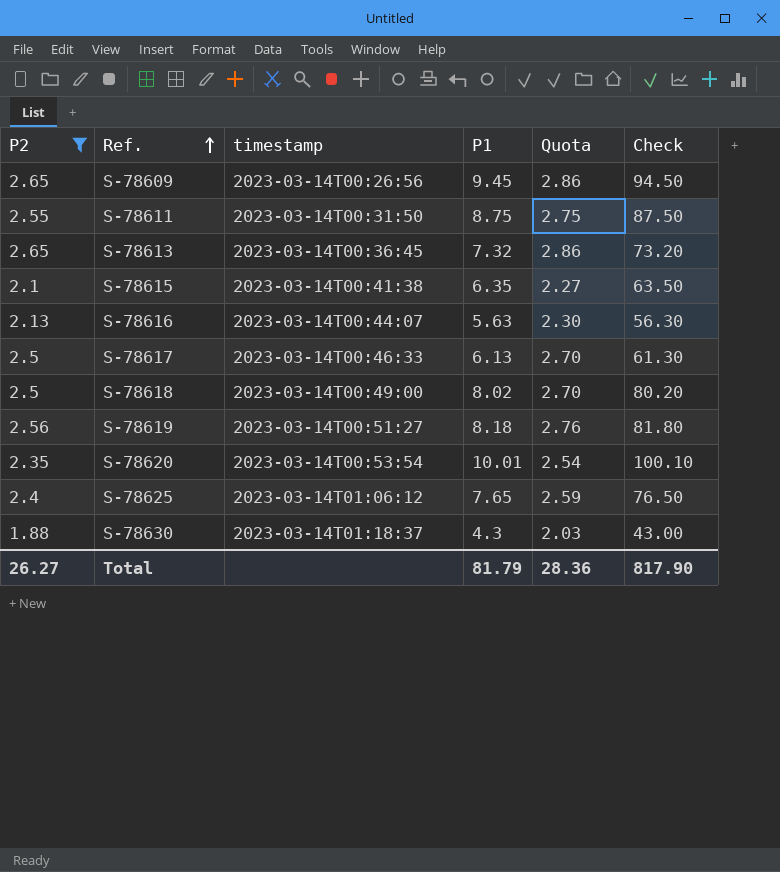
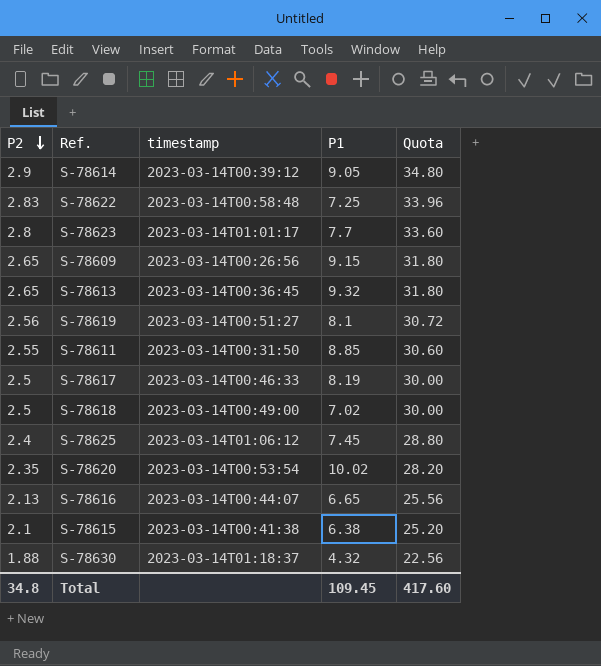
filter: P2 <= 2.65 -> none
row order: Ref. ascending -> P2 descending
column Check | formula: [P1] * 10 -> none
column Quota | formula: [P2] * 1.08 -> [P2] * 12
S-78609 | P1: 9.45 -> 9.15
S-78613 | P1: 7.32 -> 9.32
S-78619 | P1: 8.18 -> 8.1
S-78611 | P1: 8.75 -> 8.85
S-78617 | P1: 6.13 -> 8.19
S-78618 | P1: 8.02 -> 7.02
S-78625 | P1: 7.65 -> 7.45
S-78620 | P1: 10.01 -> 10.02
S-78616 | P1: 5.63 -> 6.65
S-78615 | P1: 6.35 -> 6.38
S-78630 | P1: 4.3 -> 4.32
Total | P2: 26.27 -> 34.8
Total | P1: 81.79 -> 109.45
Total | Quota: 28.36 -> 417.60

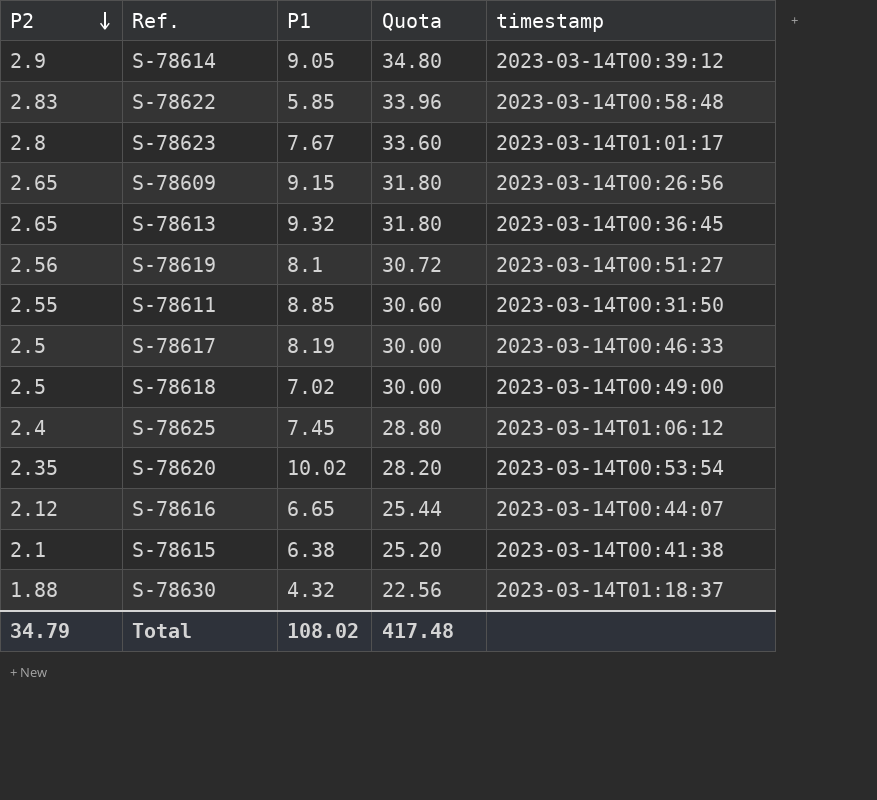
column timestamp | position: 3 -> 5
S-78622 | P1: 7.25 -> 5.85
S-78623 | P1: 7.7 -> 7.67
S-78616 | P2: 2.13 -> 2.12
S-78616 | Quota: 25.56 -> 25.44
Total | P2: 34.8 -> 34.79
Total | P1: 109.45 -> 108.02
Total | Quota: 417.60 -> 417.48

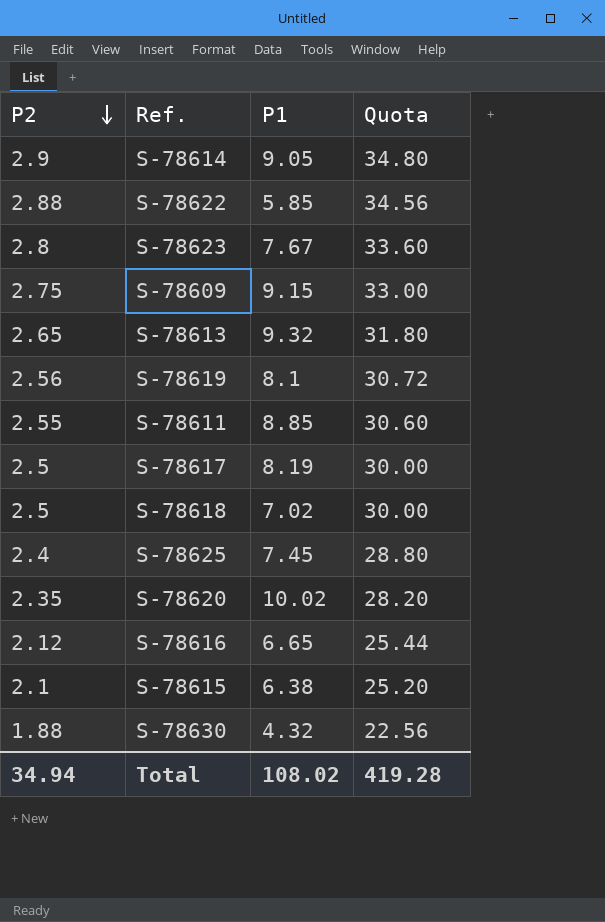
column timestamp | position: 5 -> none
S-78622 | P2: 2.83 -> 2.88
S-78622 | Quota: 33.96 -> 34.56
S-78609 | P2: 2.65 -> 2.75
S-78609 | Quota: 31.80 -> 33.00
Total | P2: 34.79 -> 34.94
Total | Quota: 417.48 -> 419.28

